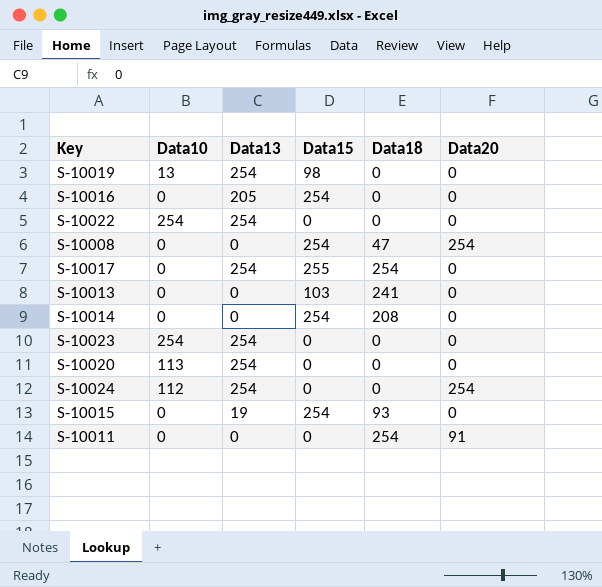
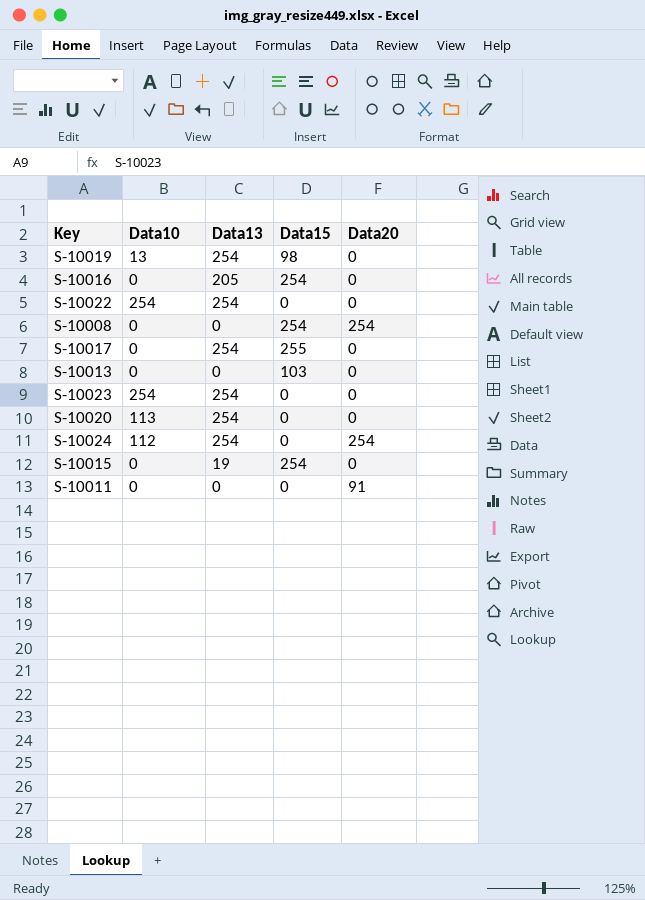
column Data18 | position: 5 -> none
row S-10014: 0 | 0 | 254 | 208 | 0 -> none

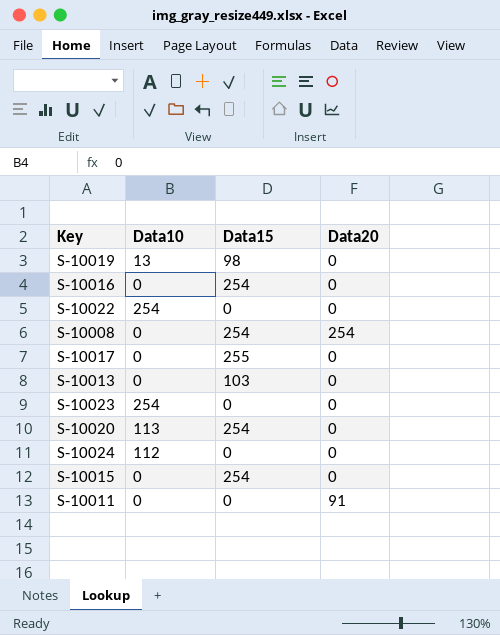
column Data13 | position: 3 -> none
S-10020 | Data15: 0 -> 254
S-10024 | Data20: 254 -> 0

